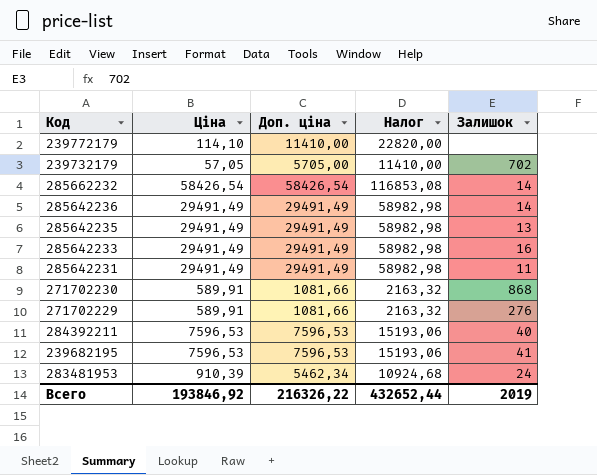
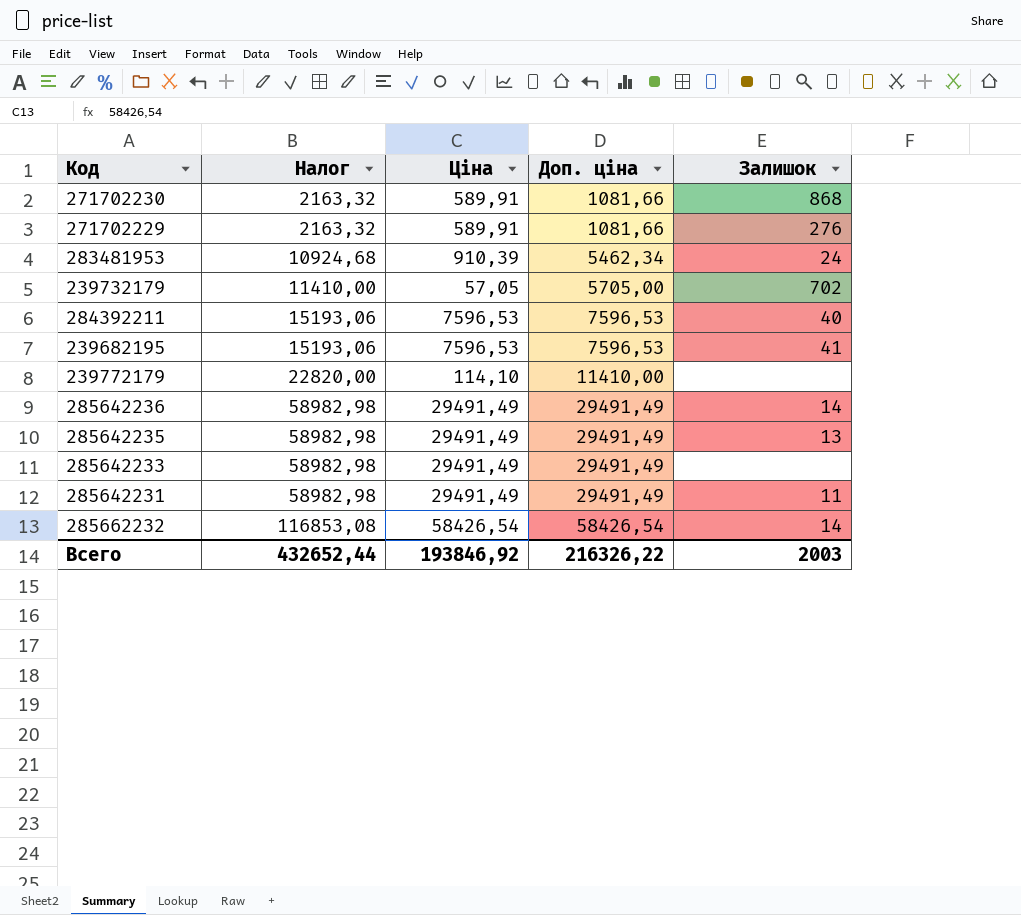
row order: none -> Налог ascending
column Налог | position: 4 -> 2
285642233 | Залишок: 16 -> none
Всего | Залишок: 2019 -> 2003

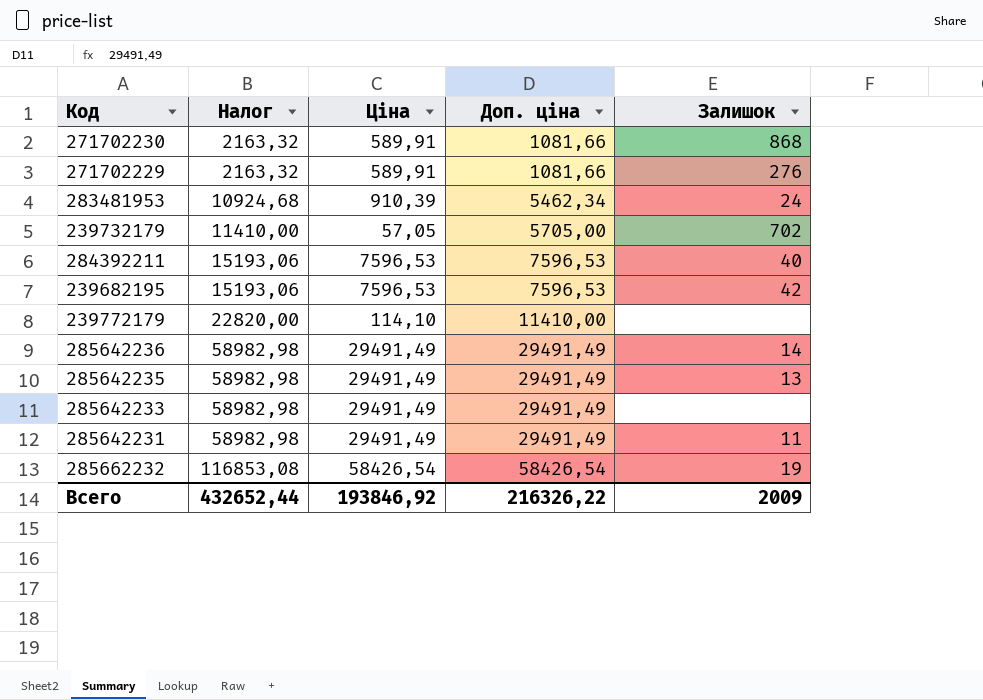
239682195 | Залишок: 41 -> 42
285662232 | Залишок: 14 -> 19
Всего | Залишок: 2003 -> 2009

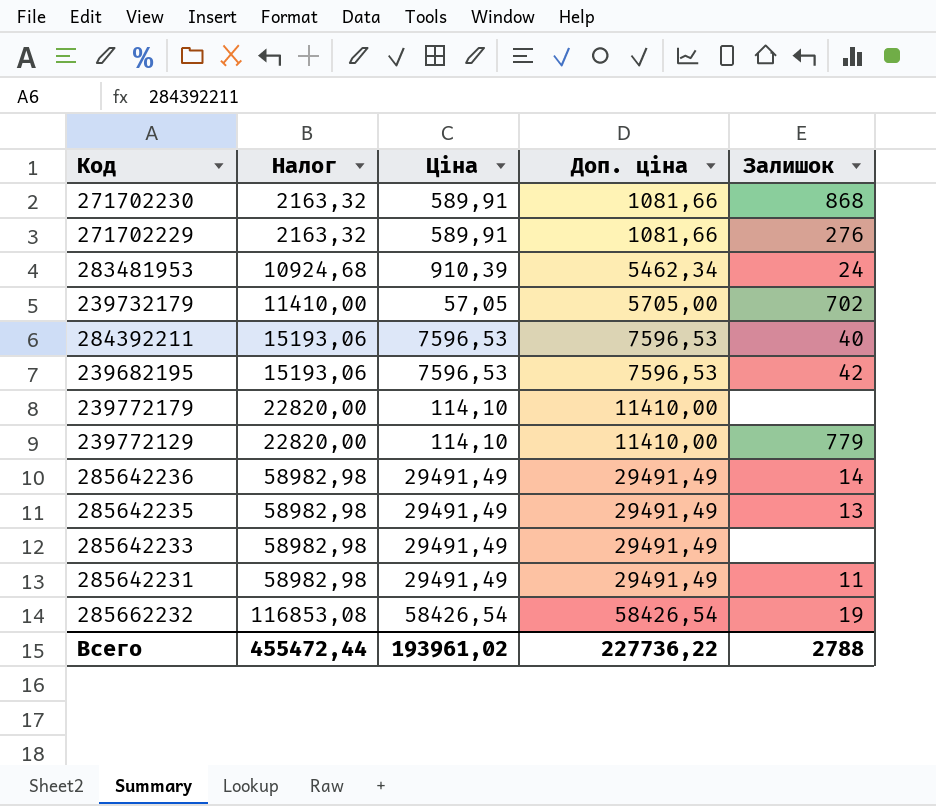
row 239772129: none -> 22820,00 | 114,10 | 11410,00 | 779
Всего | Налог: 432652,44 -> 455472,44
Всего | Ціна: 193846,92 -> 193961,02
Всего | Доп. ціна: 216326,22 -> 227736,22
Всего | Залишок: 2009 -> 2788

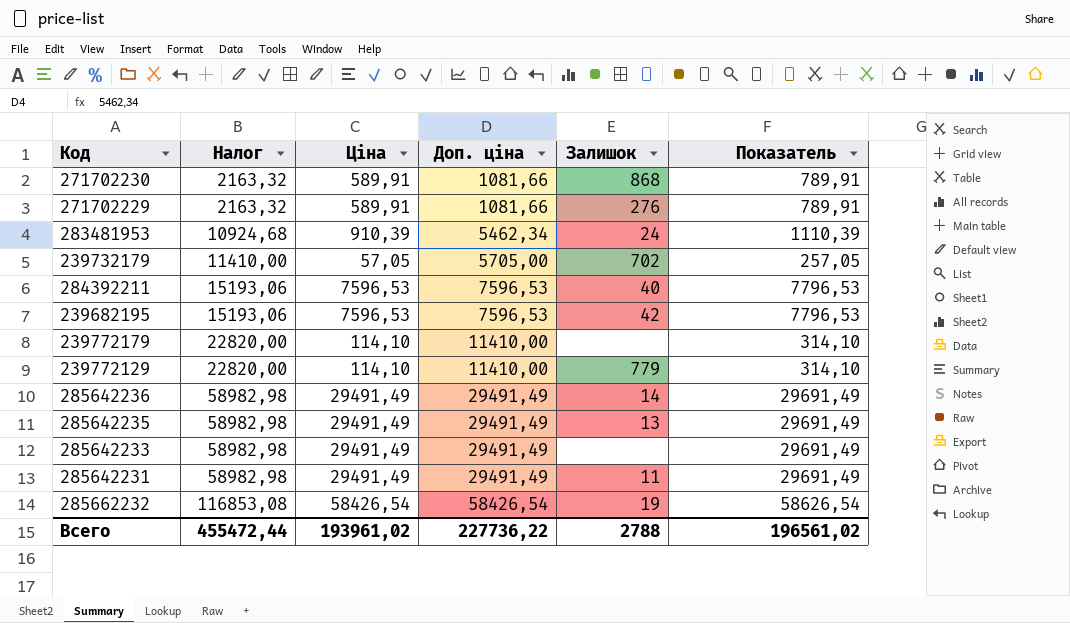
column Показатель | formula: none -> [Ціна] + 200

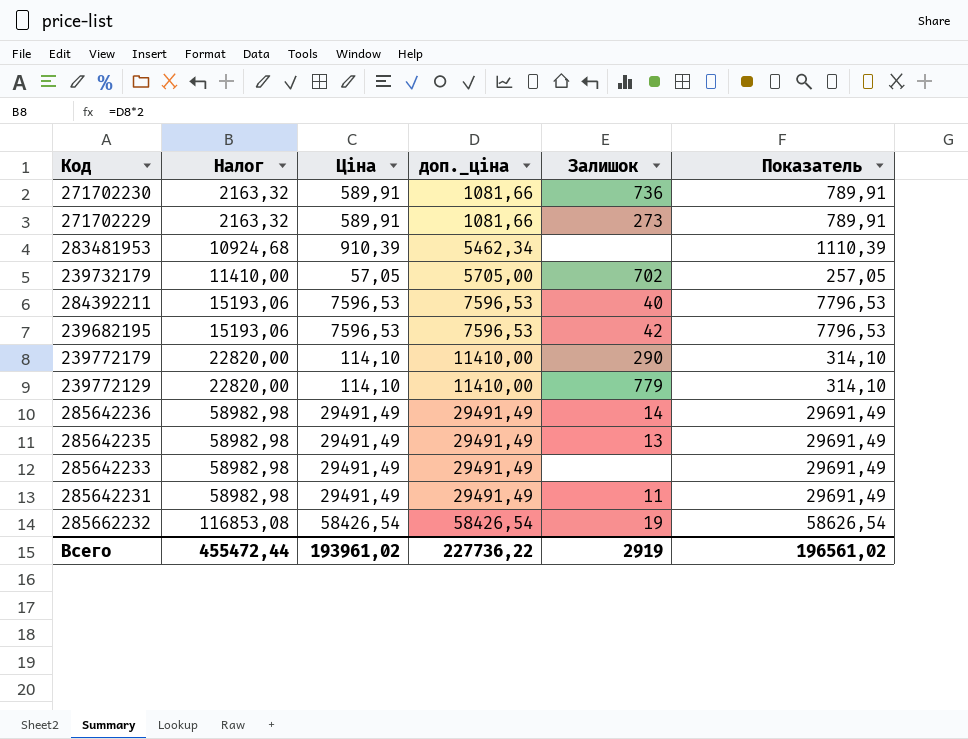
column name: Доп. ціна -> доп._ціна
271702230 | Залишок: 868 -> 736
271702229 | Залишок: 276 -> 273
283481953 | Залишок: 24 -> none
239772179 | Залишок: none -> 290
Всего | Залишок: 2788 -> 2919

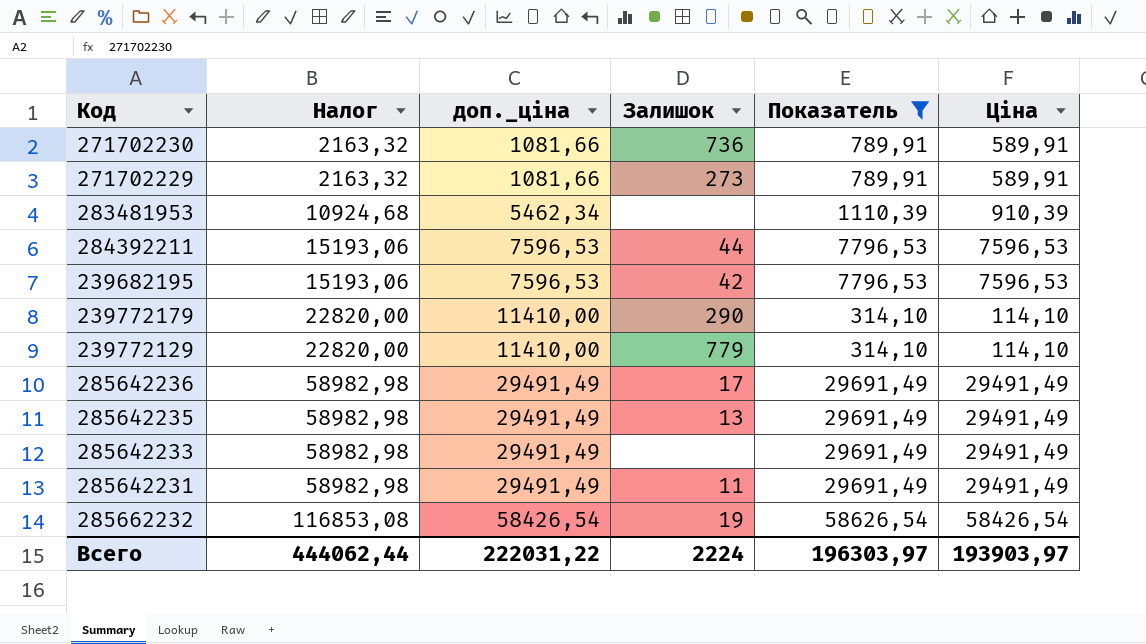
filter: none -> Показатель != 257,05
column Ціна | position: 3 -> 6
284392211 | Залишок: 40 -> 44
285642236 | Залишок: 14 -> 17
Всего | Налог: 455472,44 -> 444062,44
Всего | доп._ціна: 227736,22 -> 222031,22
Всего | Залишок: 2919 -> 2224
Всего | Показатель: 196561,02 -> 196303,97
Всего | Ціна: 193961,02 -> 193903,97

